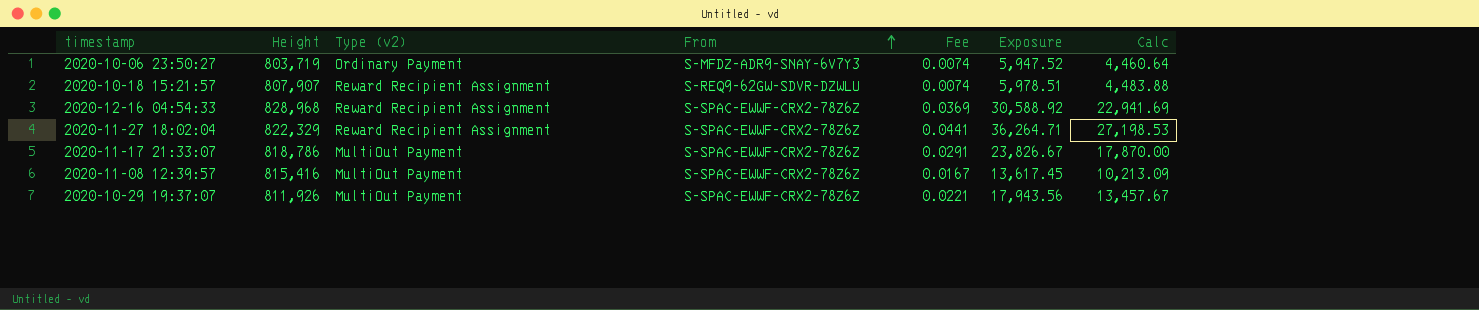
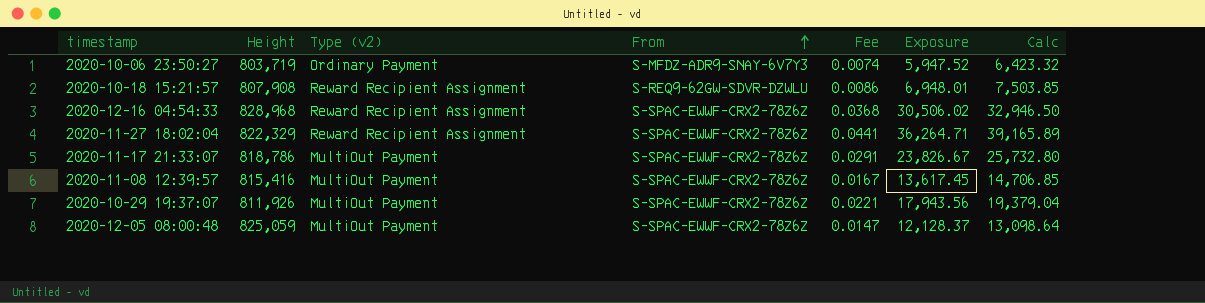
column Calc | formula: [Exposure] * 0.75 -> [Exposure] * 1.08
2020-10-18 15:21:57 | Height: 807,907 -> 807,908
2020-10-18 15:21:57 | Fee: 0.0074 -> 0.0086
2020-10-18 15:21:57 | Exposure: 5,978.51 -> 6,948.01
2020-12-16 04:54:33 | Fee: 0.0369 -> 0.0368
2020-12-16 04:54:33 | Exposure: 30,588.92 -> 30,506.02
row 2020-12-05 08:00:48: none -> 825,059 | MultiOut Payment | S-SPAC-EWWF-CRX2-78Z6Z | 0.0147 | 12,128.37 | 13,098.64

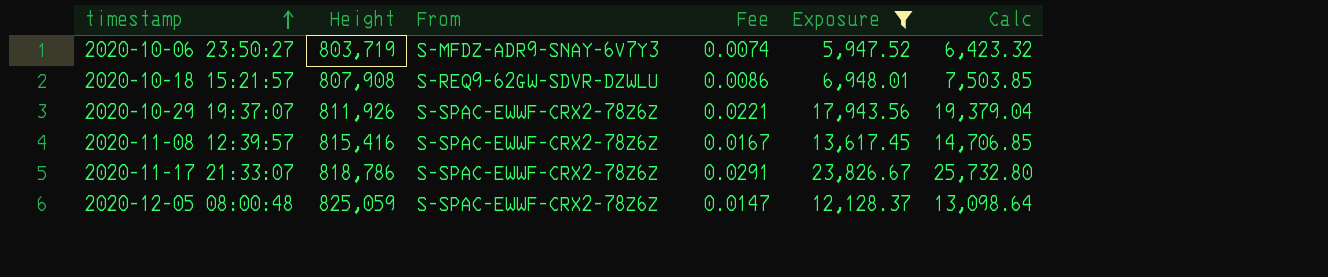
filter: none -> Exposure <= 23,826.67
row order: From ascending -> timestamp ascending
column Type (v2) | position: 3 -> none

